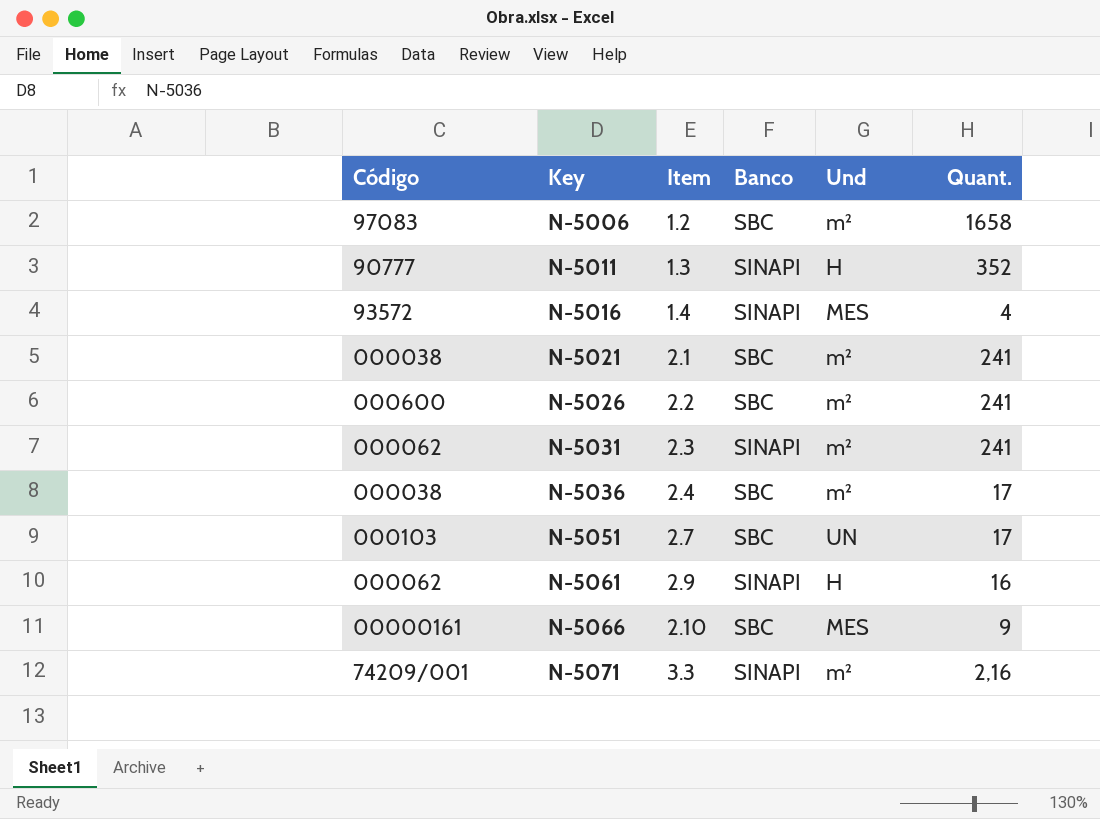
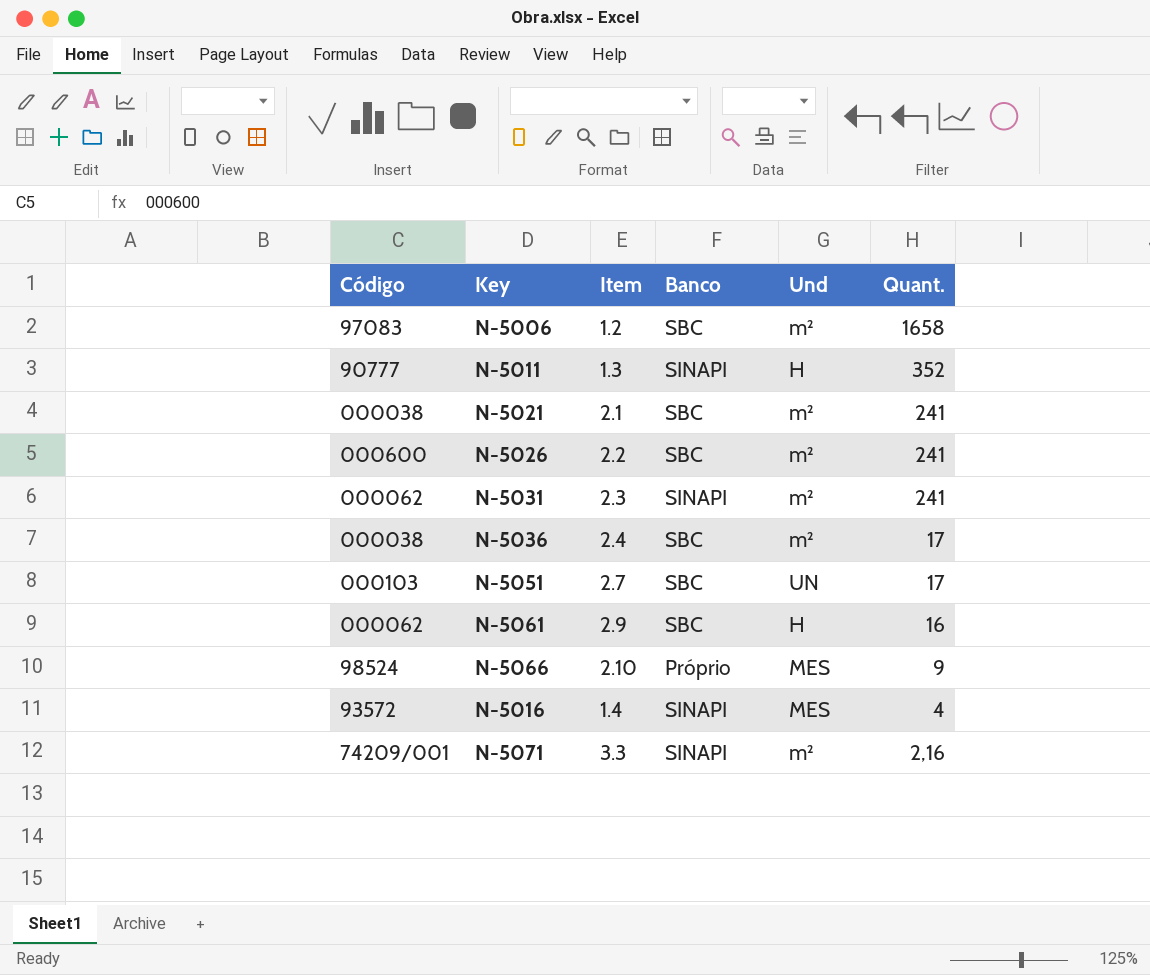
row order: Key ascending -> Quant. descending
N-5061 | Banco: SINAPI -> SBC
N-5066 | Código: 00000161 -> 98524
N-5066 | Banco: SBC -> Próprio

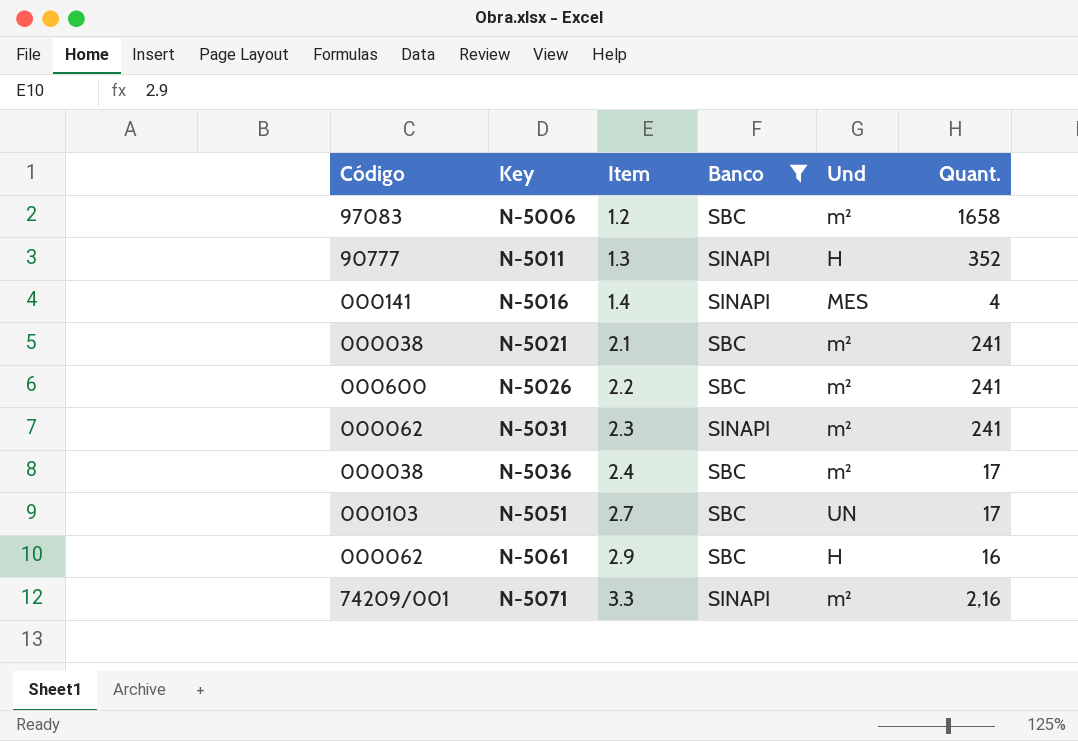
filter: none -> Banco != Próprio
row order: Quant. descending -> Key ascending
N-5016 | Código: 93572 -> 000141

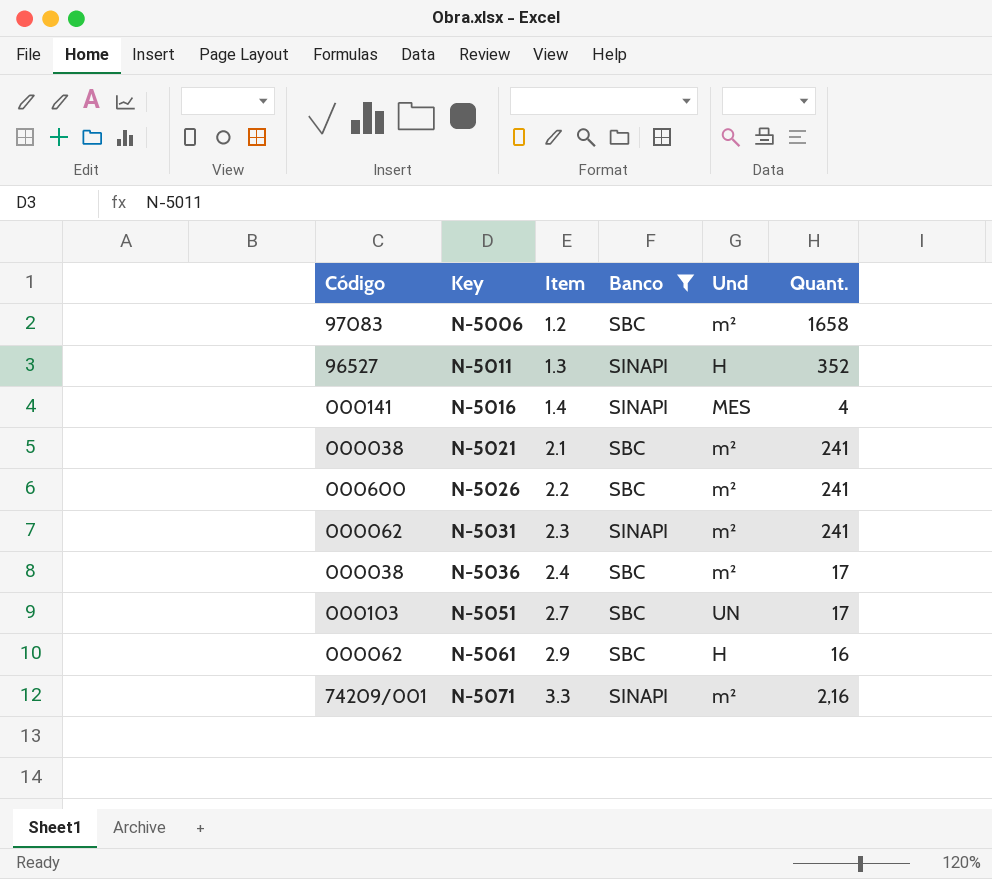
N-5011 | Código: 90777 -> 96527

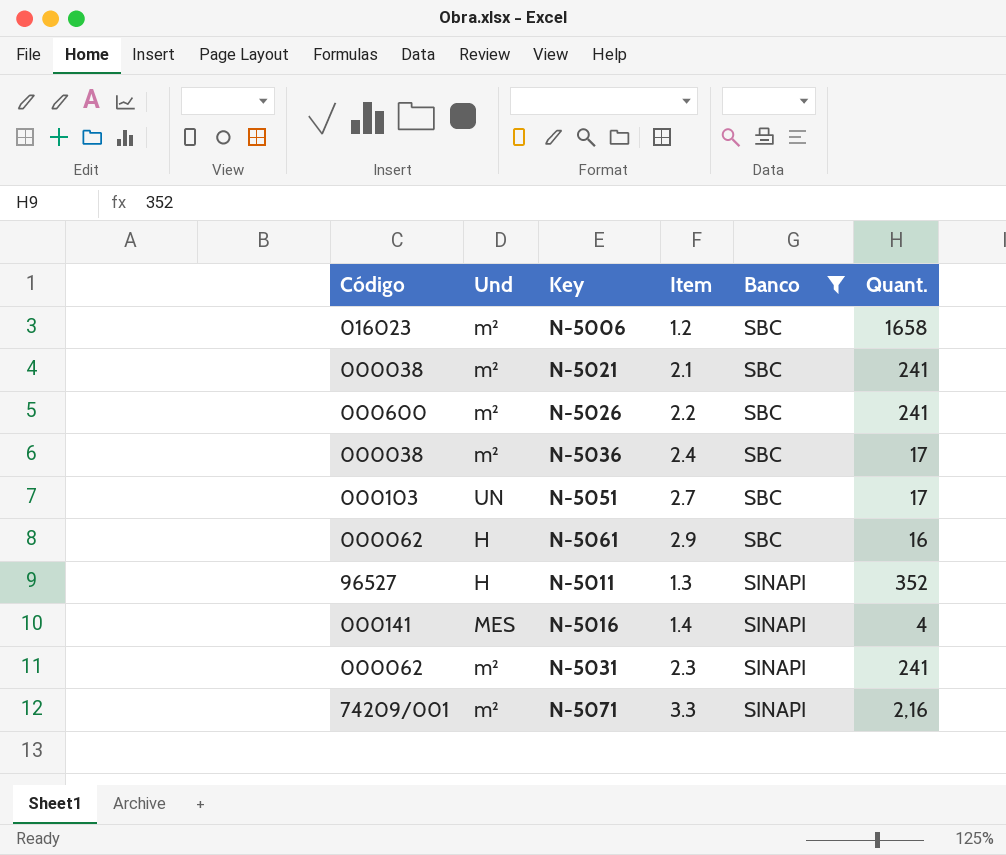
row order: Key ascending -> Banco ascending
column Und | position: 5 -> 2
N-5006 | Código: 97083 -> 016023

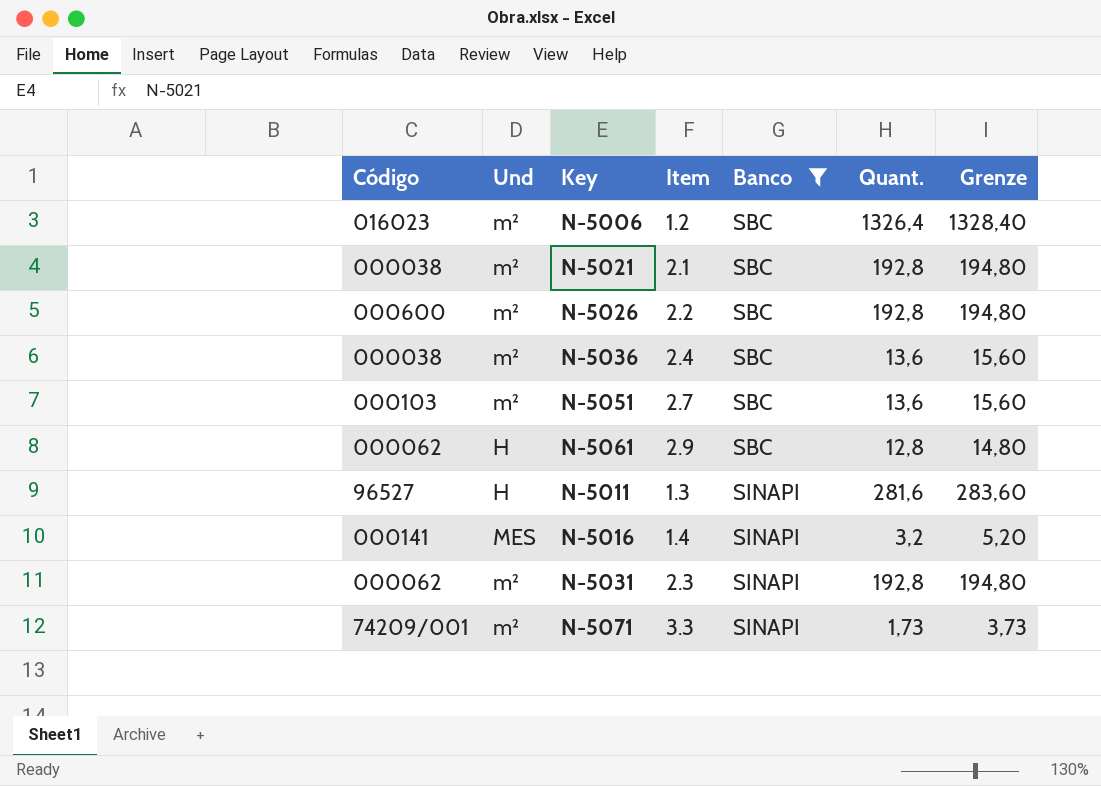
column Grenze | formula: none -> [Quant.] + 2
N-5006 | Quant.: 1658 -> 1326,4
N-5021 | Quant.: 241 -> 192,8
N-5026 | Quant.: 241 -> 192,8
N-5036 | Quant.: 17 -> 13,6
N-5051 | Und: UN -> m²
N-5051 | Quant.: 17 -> 13,6
N-5061 | Quant.: 16 -> 12,8
N-5011 | Quant.: 352 -> 281,6
N-5016 | Quant.: 4 -> 3,2
N-5031 | Quant.: 241 -> 192,8
N-5071 | Quant.: 2,16 -> 1,73

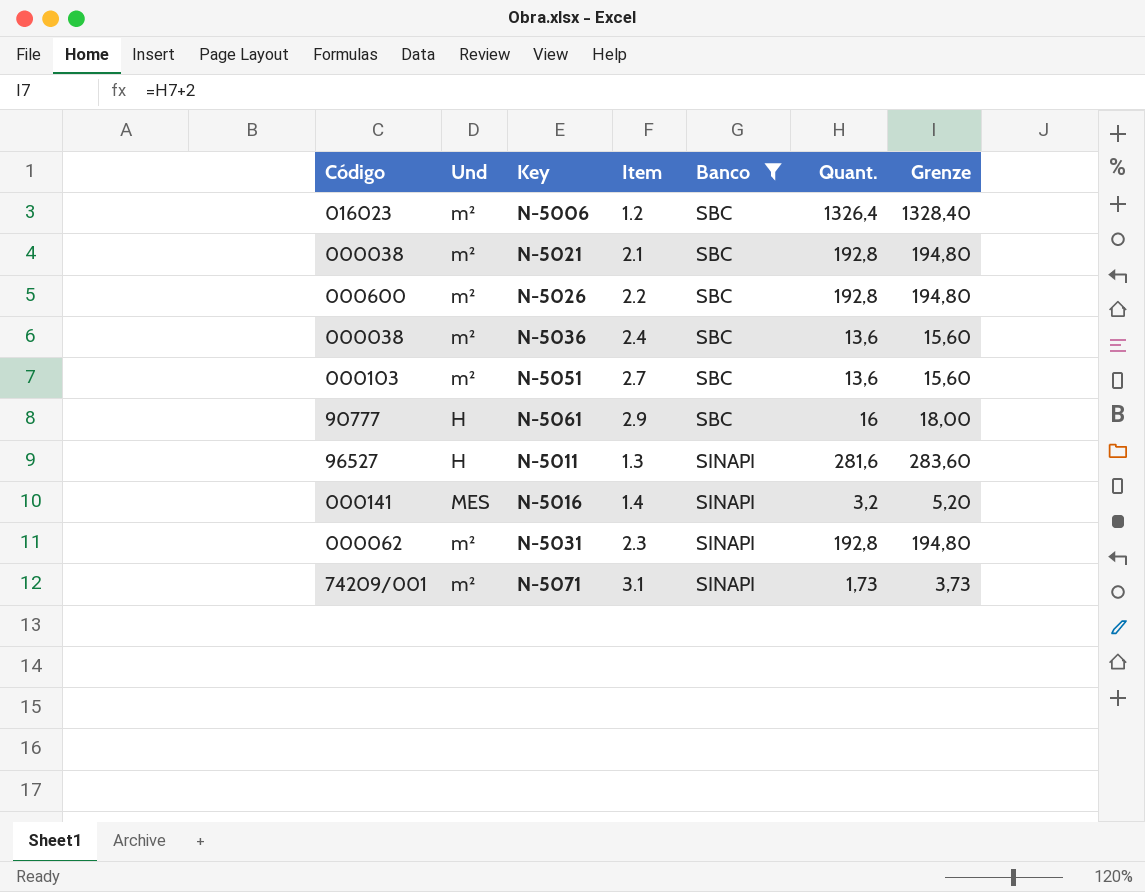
N-5061 | Código: 000062 -> 90777
N-5061 | Quant.: 12,8 -> 16
N-5061 | Grenze: 14,80 -> 18,00
N-5071 | Item: 3.3 -> 3.1

